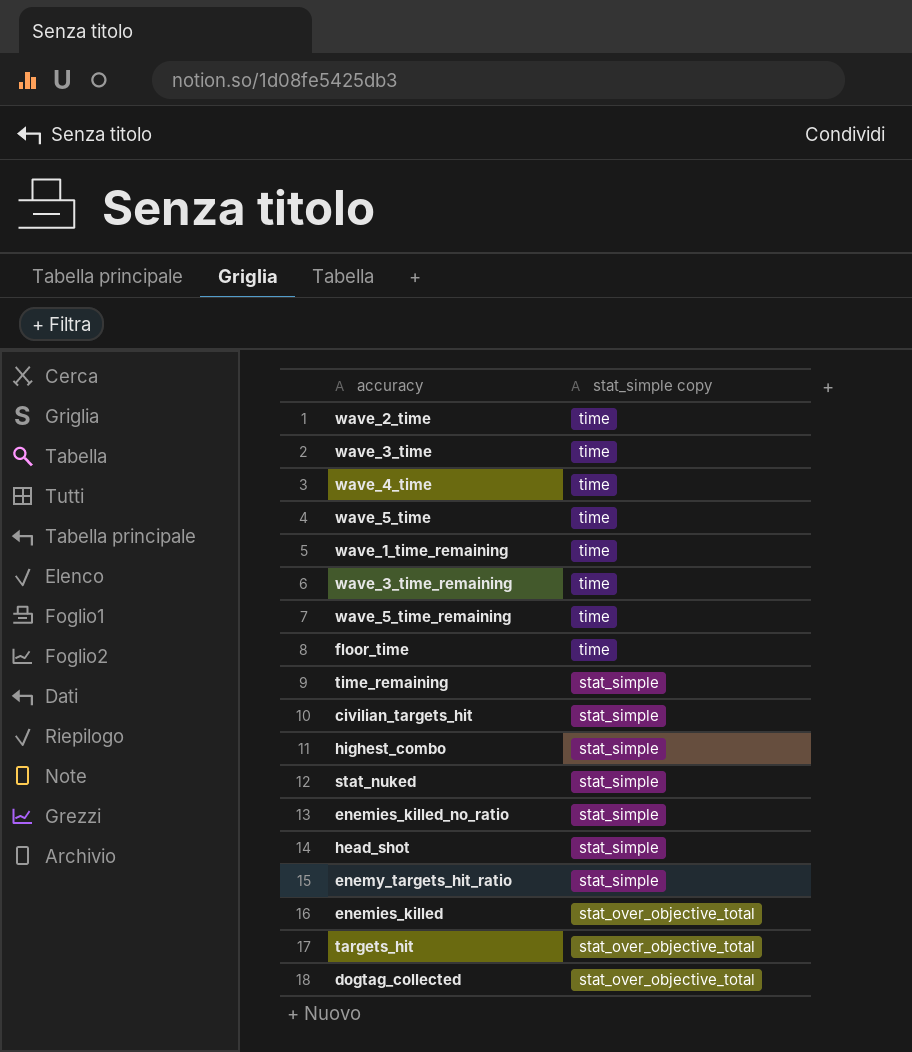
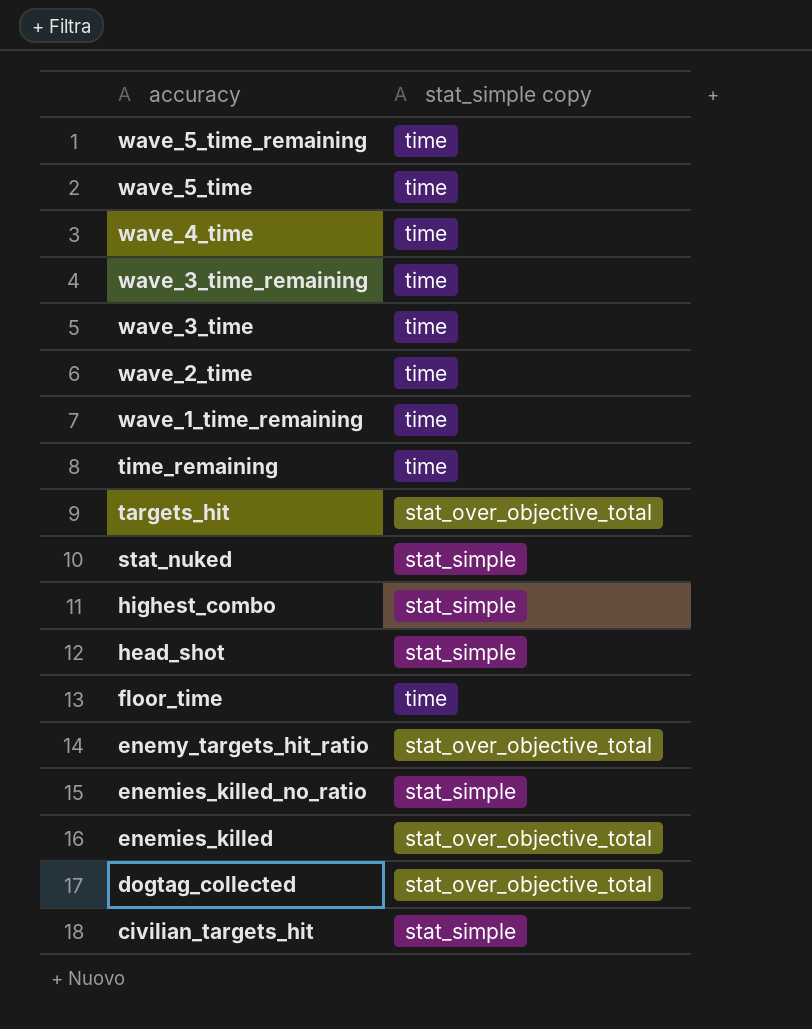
row order: stat_simple copy descending -> accuracy descending
time_remaining | stat_simple copy: stat_simple -> time
enemy_targets_hit_ratio | stat_simple copy: stat_simple -> stat_over_objective_total

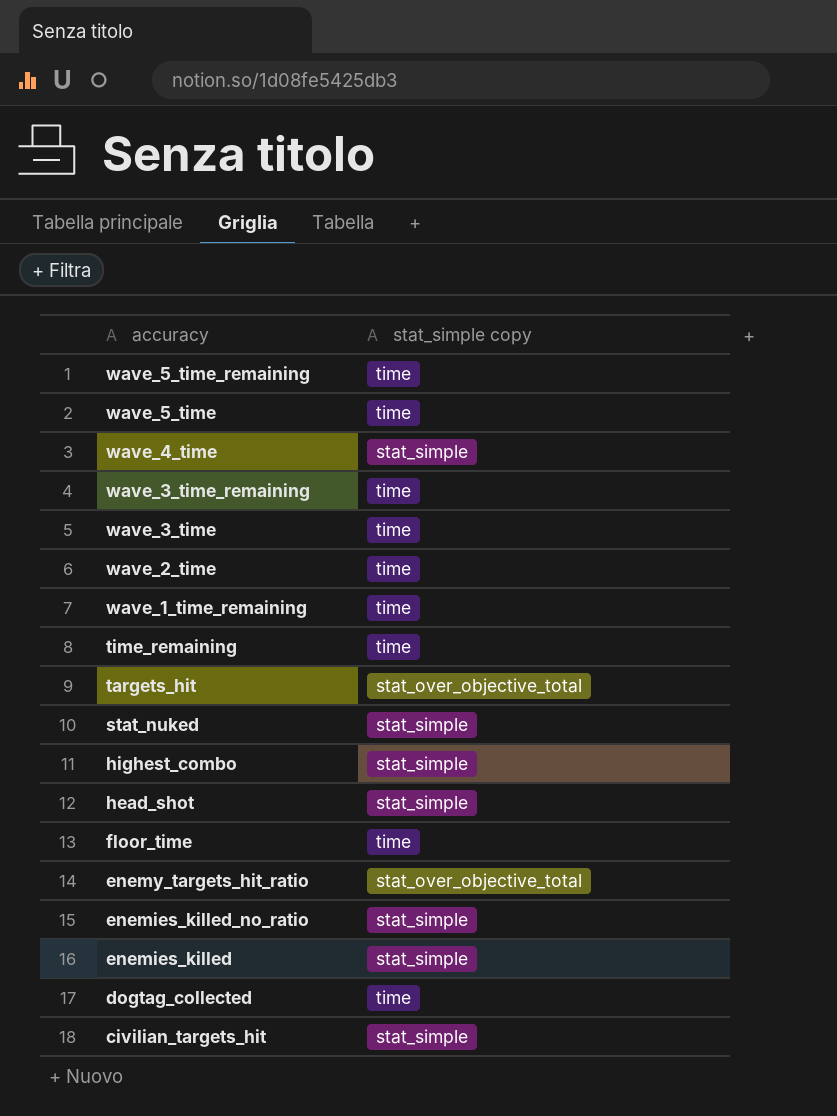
wave_4_time | stat_simple copy: time -> stat_simple
enemies_killed | stat_simple copy: stat_over_objective_total -> stat_simple
dogtag_collected | stat_simple copy: stat_over_objective_total -> time

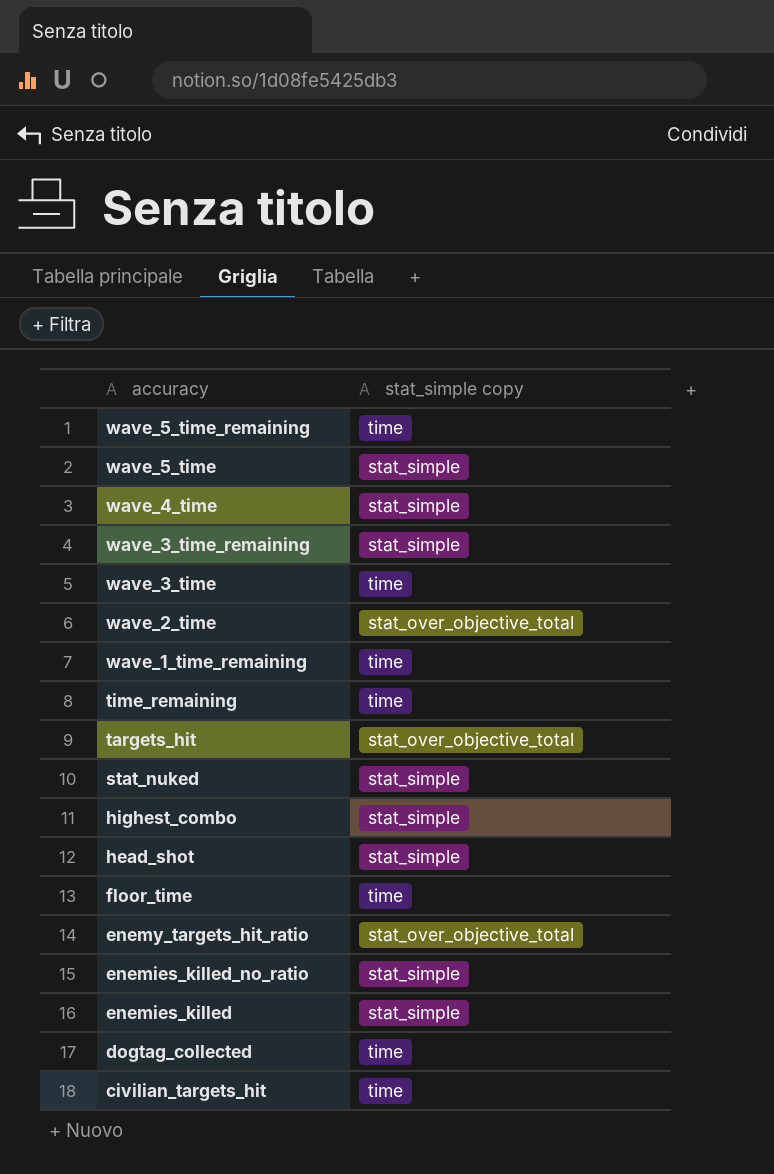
wave_5_time | stat_simple copy: time -> stat_simple
wave_3_time_remaining | stat_simple copy: time -> stat_simple
wave_2_time | stat_simple copy: time -> stat_over_objective_total
civilian_targets_hit | stat_simple copy: stat_simple -> time

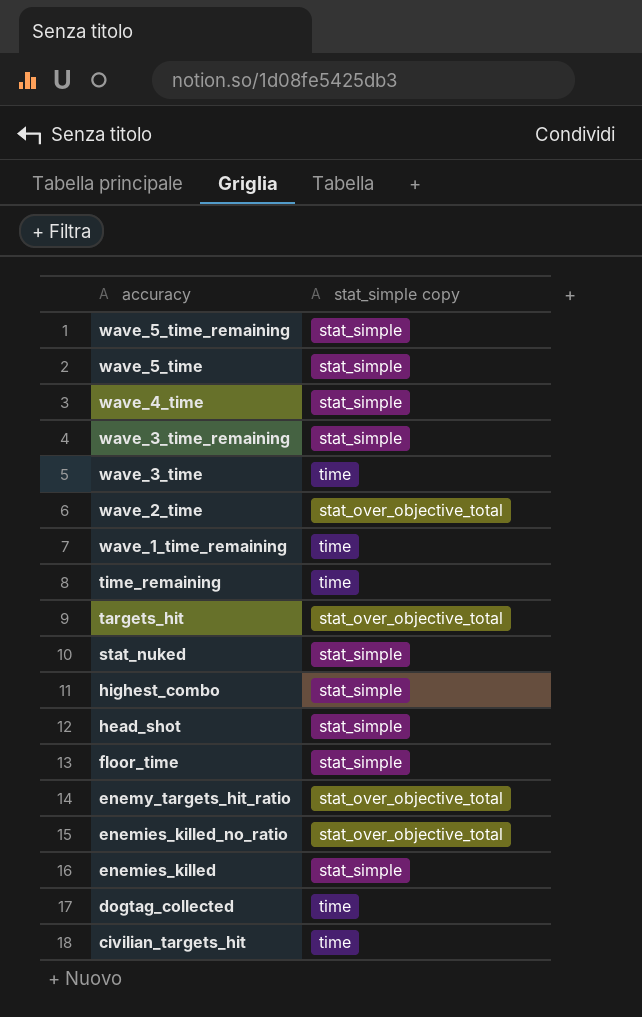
wave_5_time_remaining | stat_simple copy: time -> stat_simple
floor_time | stat_simple copy: time -> stat_simple
enemies_killed_no_ratio | stat_simple copy: stat_simple -> stat_over_objective_total

